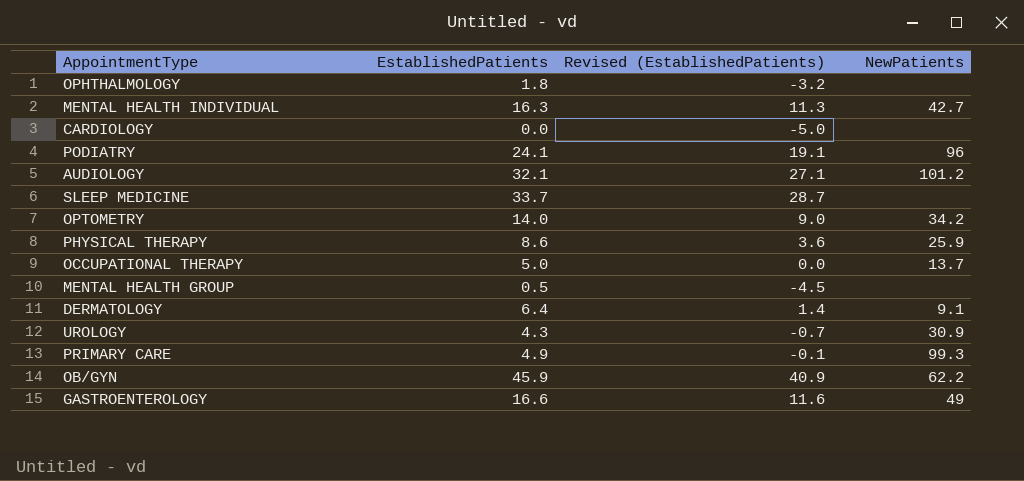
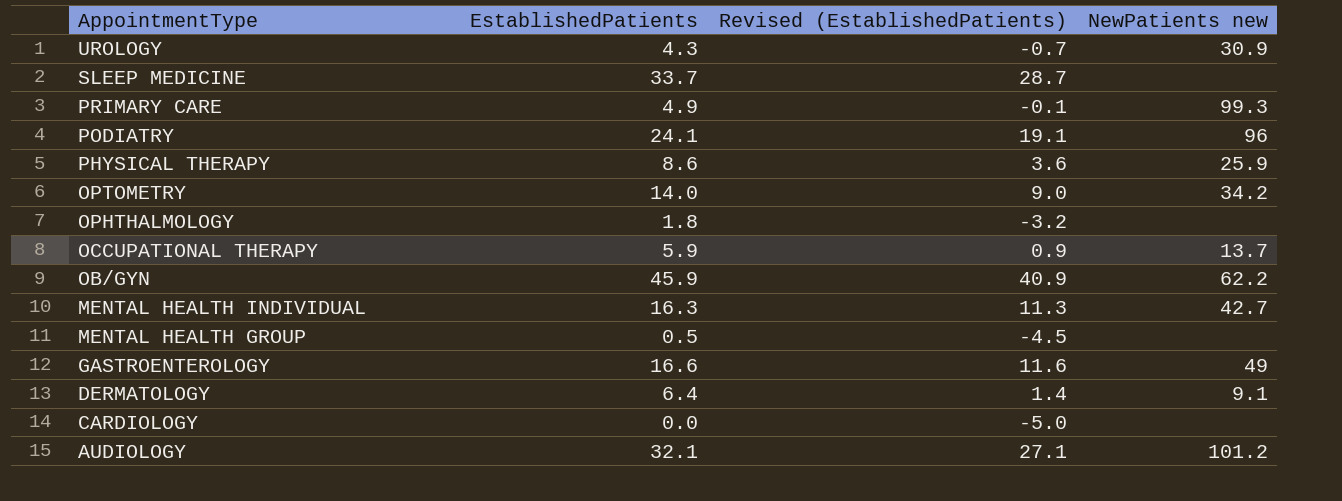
row order: none -> AppointmentType descending
column name: NewPatients -> NewPatients new
OCCUPATIONAL THERAPY | EstablishedPatients: 5.0 -> 5.9
OCCUPATIONAL THERAPY | Revised (EstablishedPatients): 0.0 -> 0.9

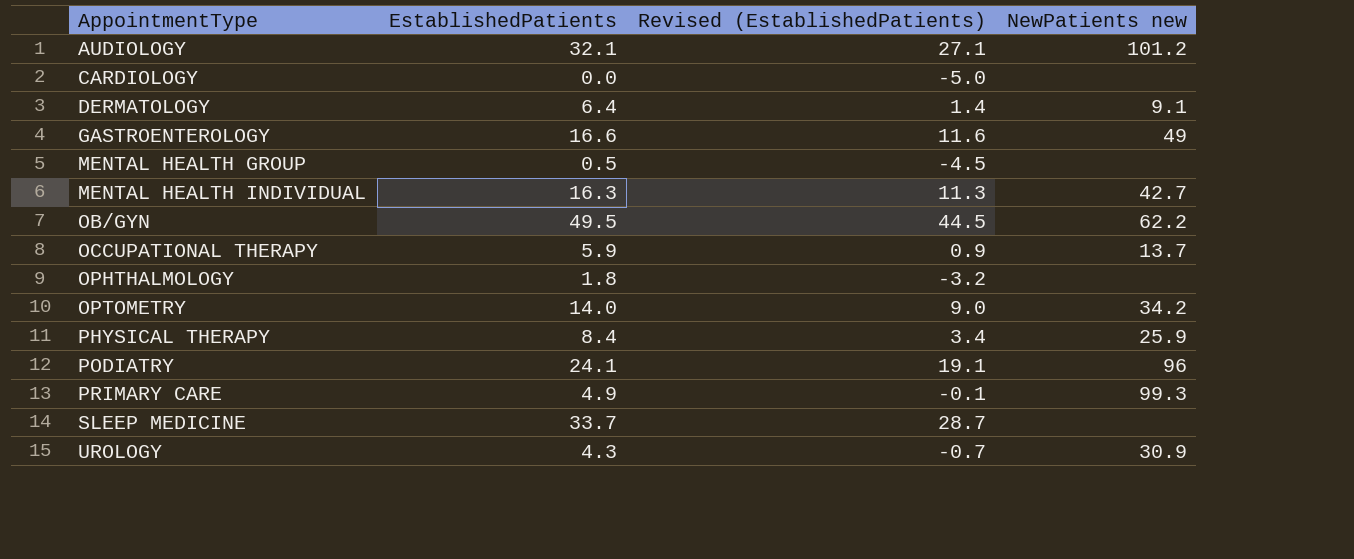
row order: AppointmentType descending -> AppointmentType ascending
OB/GYN | EstablishedPatients: 45.9 -> 49.5
OB/GYN | Revised (EstablishedPatients): 40.9 -> 44.5
PHYSICAL THERAPY | EstablishedPatients: 8.6 -> 8.4
PHYSICAL THERAPY | Revised (EstablishedPatients): 3.6 -> 3.4

